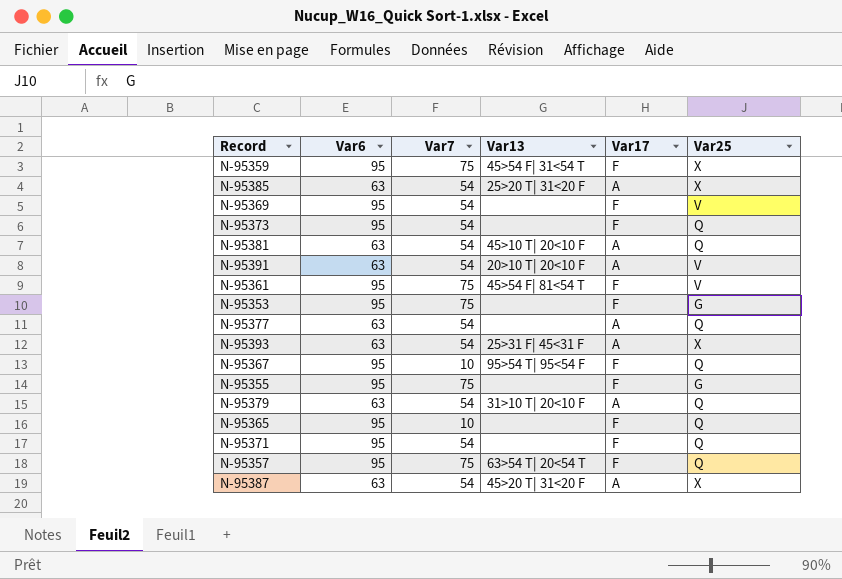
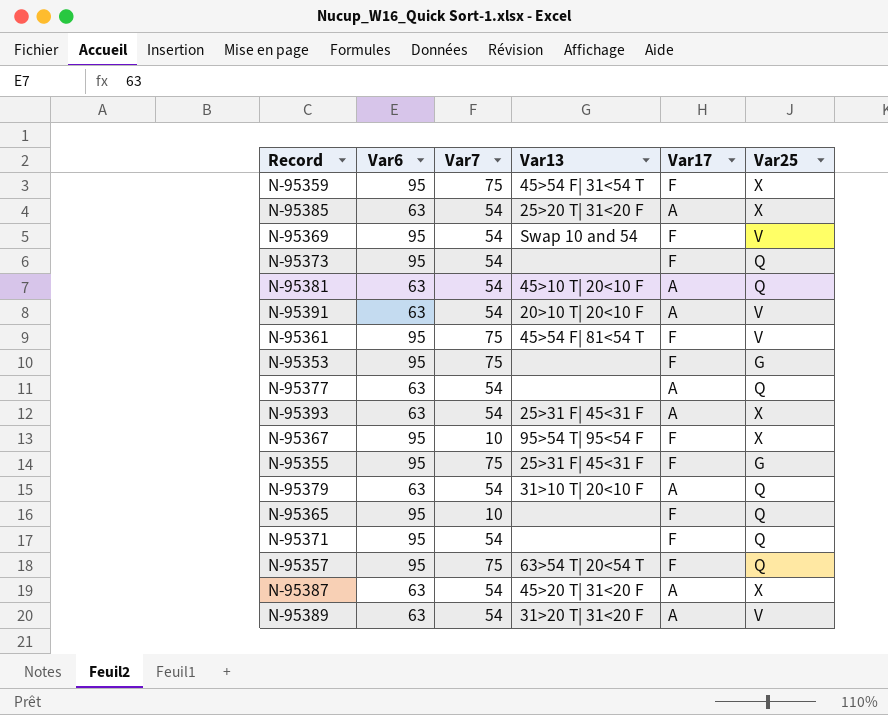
N-95369 | Var13: none -> Swap 10 and 54
N-95367 | Var25: Q -> X
N-95355 | Var13: none -> 25>31 F| 45<31 F
row N-95389: none -> 63 | 54 | 31>20 T| 31<20 F | A | V

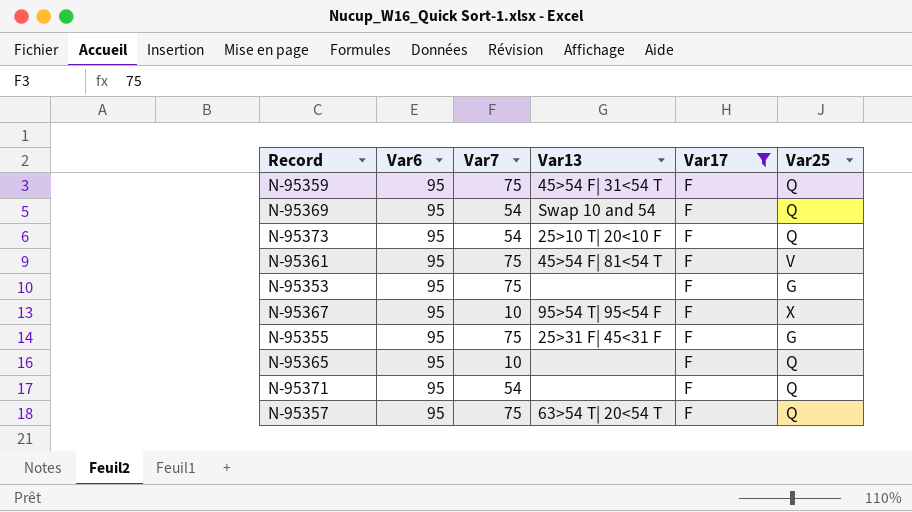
filter: none -> Var17 = F
N-95359 | Var25: X -> Q
N-95369 | Var25: V -> Q
N-95373 | Var13: none -> 25>10 T| 20<10 F

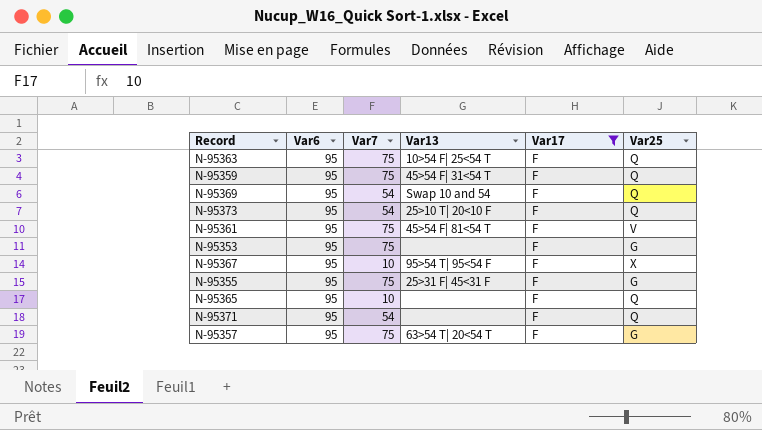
row N-95363: none -> 95 | 75 | 10>54 F| 25<54 T | F | Q
N-95357 | Var25: Q -> G

